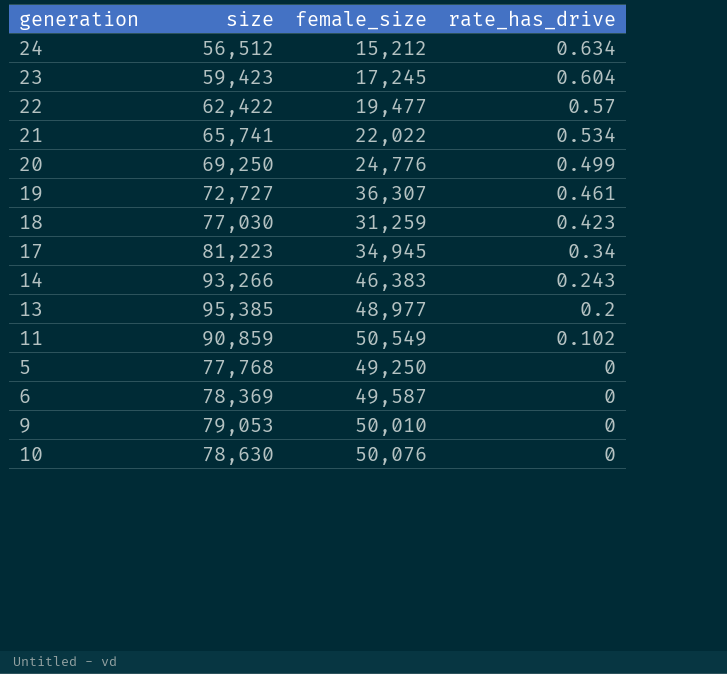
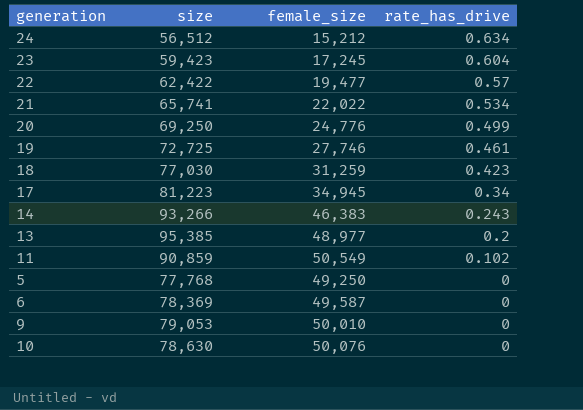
19 | size: 72,727 -> 72,725
19 | female_size: 36,307 -> 27,746

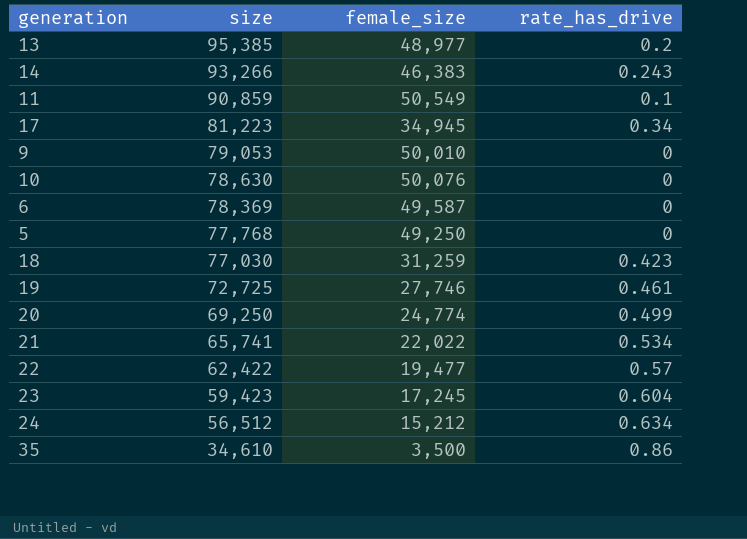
row order: rate_has_drive descending -> size descending
11 | rate_has_drive: 0.102 -> 0.1
20 | female_size: 24,776 -> 24,774
row 35: none -> 34,610 | 3,500 | 0.86

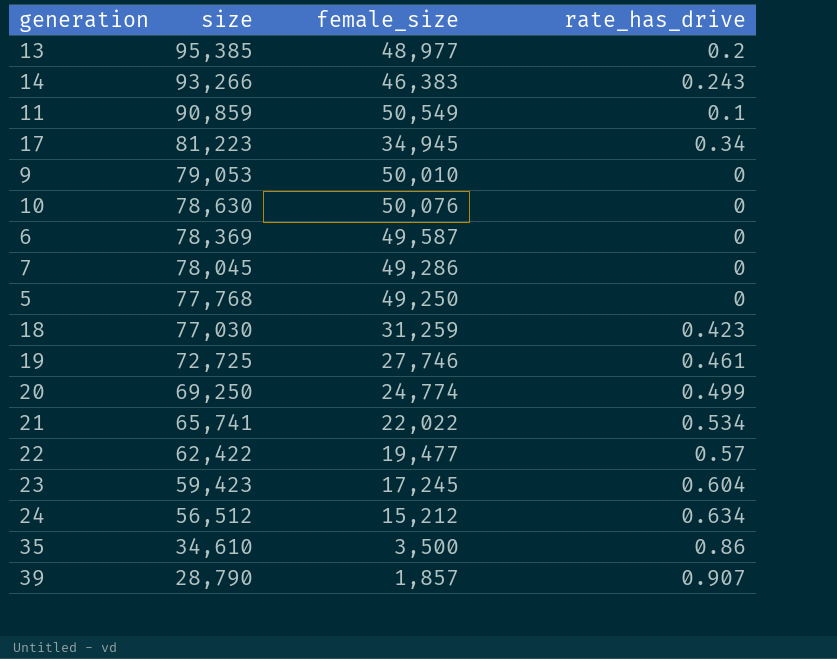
row 7: none -> 78,045 | 49,286 | 0
row 39: none -> 28,790 | 1,857 | 0.907

